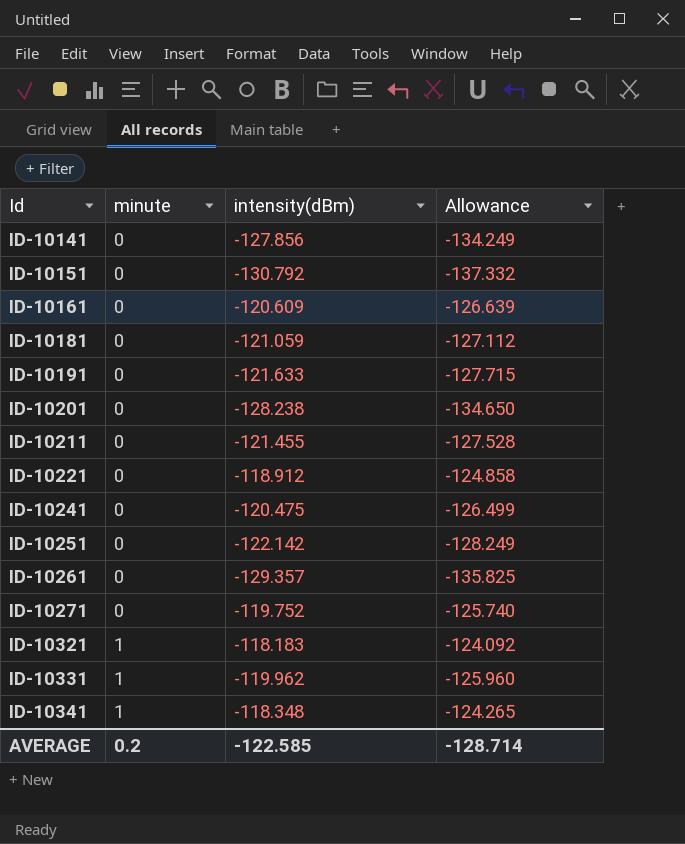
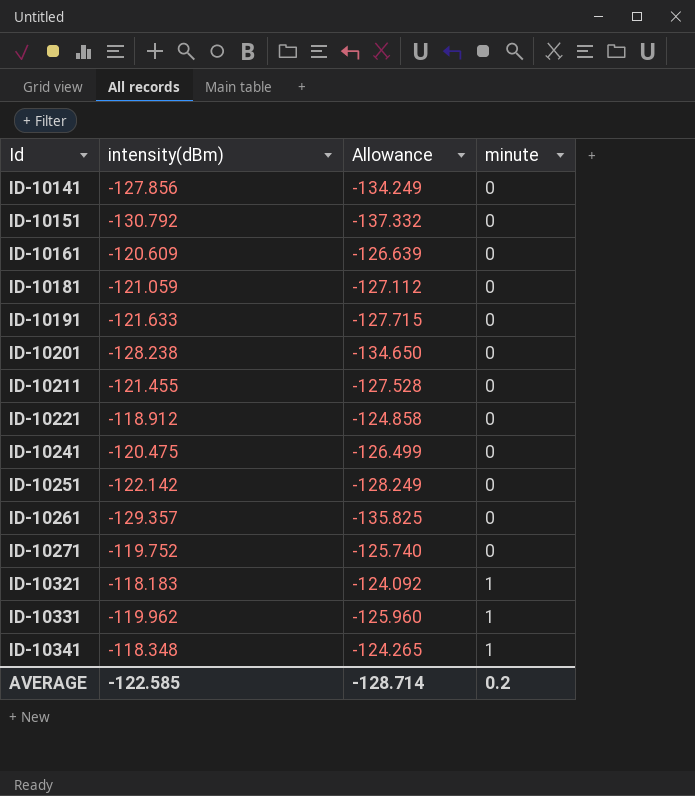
column minute | position: 2 -> 4

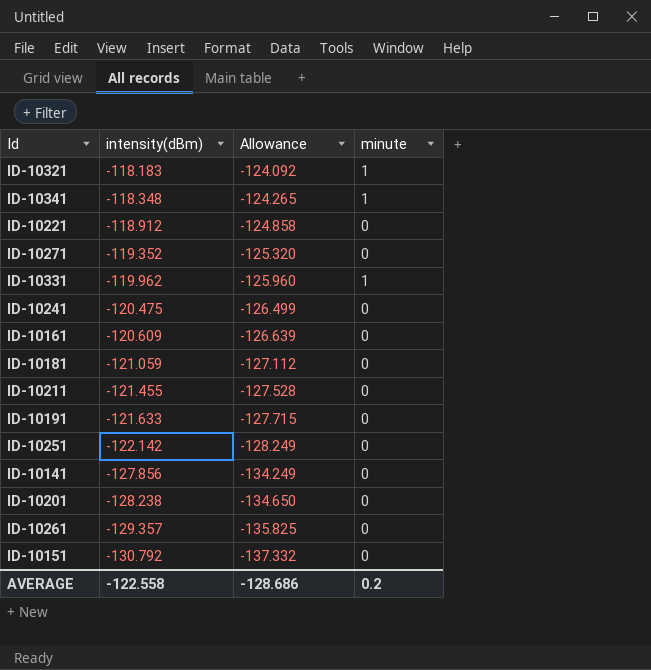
row order: Id ascending -> intensity(dBm) descending
ID-10271 | intensity(dBm): -119.752 -> -119.352
ID-10271 | Allowance: -125.740 -> -125.320
AVERAGE | intensity(dBm): -122.585 -> -122.558
AVERAGE | Allowance: -128.714 -> -128.686

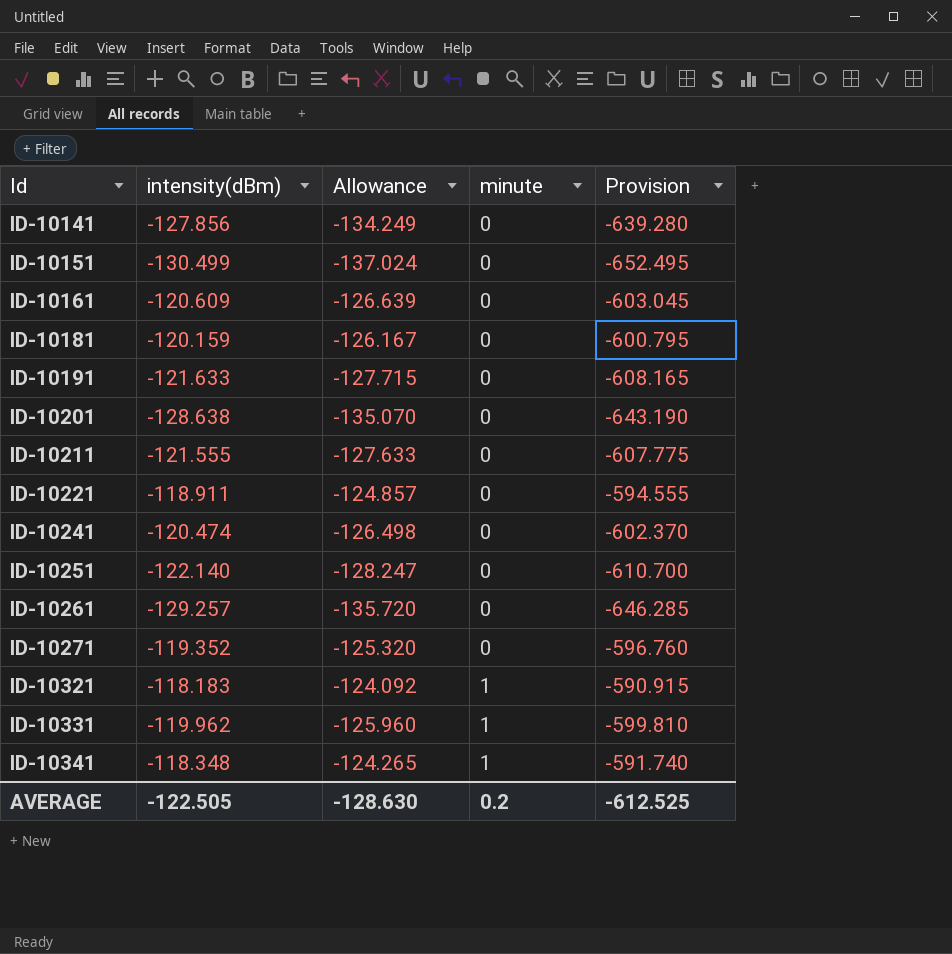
row order: intensity(dBm) descending -> Id ascending
column Provision | formula: none -> [intensity(dBm)] * 5
ID-10151 | intensity(dBm): -130.792 -> -130.499
ID-10151 | Allowance: -137.332 -> -137.024
ID-10181 | intensity(dBm): -121.059 -> -120.159
ID-10181 | Allowance: -127.112 -> -126.167
ID-10201 | intensity(dBm): -128.238 -> -128.638
ID-10201 | Allowance: -134.650 -> -135.070
ID-10211 | intensity(dBm): -121.455 -> -121.555
ID-10211 | Allowance: -127.528 -> -127.633
ID-10221 | intensity(dBm): -118.912 -> -118.911
ID-10221 | Allowance: -124.858 -> -124.857
ID-10241 | intensity(dBm): -120.475 -> -120.474
ID-10241 | Allowance: -126.499 -> -126.498
ID-10251 | intensity(dBm): -122.142 -> -122.140
ID-10251 | Allowance: -128.249 -> -128.247
ID-10261 | intensity(dBm): -129.357 -> -129.257
ID-10261 | Allowance: -135.825 -> -135.720
AVERAGE | intensity(dBm): -122.558 -> -122.505
AVERAGE | Allowance: -128.686 -> -128.630

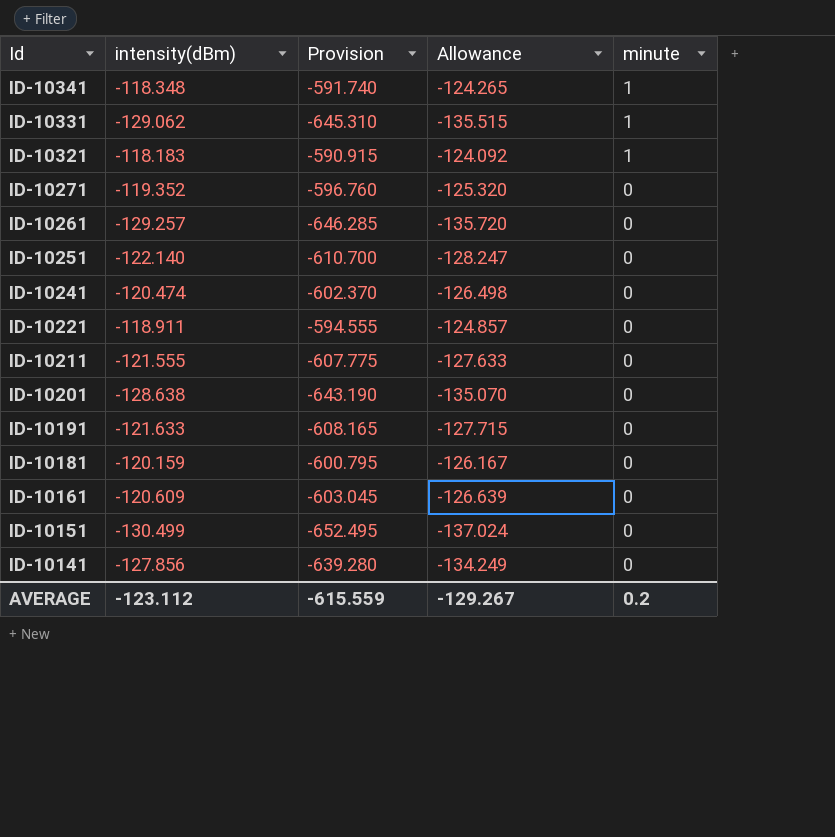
row order: Id ascending -> Id descending
column Provision | position: 5 -> 3
ID-10331 | intensity(dBm): -119.962 -> -129.062
ID-10331 | Provision: -599.810 -> -645.310
ID-10331 | Allowance: -125.960 -> -135.515
AVERAGE | intensity(dBm): -122.505 -> -123.112
AVERAGE | Provision: -612.525 -> -615.559
AVERAGE | Allowance: -128.630 -> -129.267

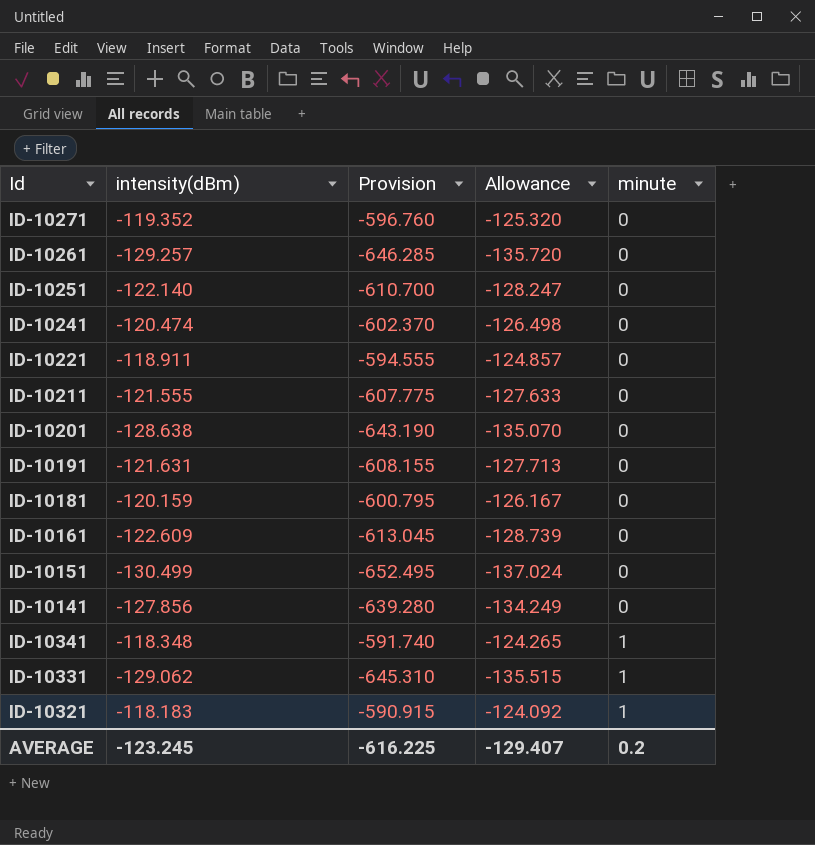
row order: Id descending -> minute ascending
ID-10191 | intensity(dBm): -121.633 -> -121.631
ID-10191 | Provision: -608.165 -> -608.155
ID-10191 | Allowance: -127.715 -> -127.713
ID-10161 | intensity(dBm): -120.609 -> -122.609
ID-10161 | Provision: -603.045 -> -613.045
ID-10161 | Allowance: -126.639 -> -128.739
AVERAGE | intensity(dBm): -123.112 -> -123.245
AVERAGE | Provision: -615.559 -> -616.225
AVERAGE | Allowance: -129.267 -> -129.407

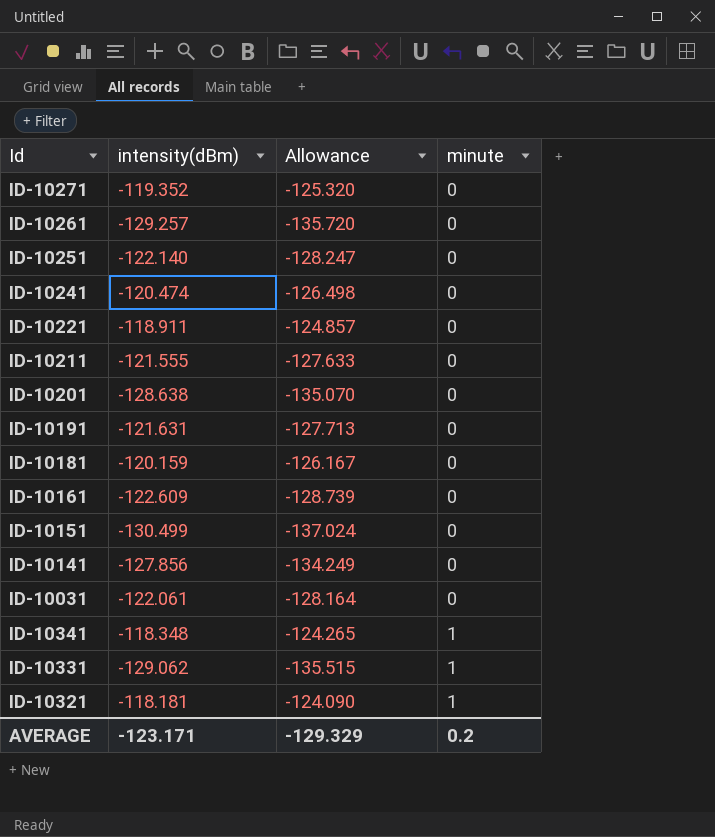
column Provision | formula: [intensity(dBm)] * 5 -> none
row ID-10031: none -> -122.061 | -128.164 | 0
ID-10321 | intensity(dBm): -118.183 -> -118.181
ID-10321 | Allowance: -124.092 -> -124.090
AVERAGE | intensity(dBm): -123.245 -> -123.171
AVERAGE | Allowance: -129.407 -> -129.329

